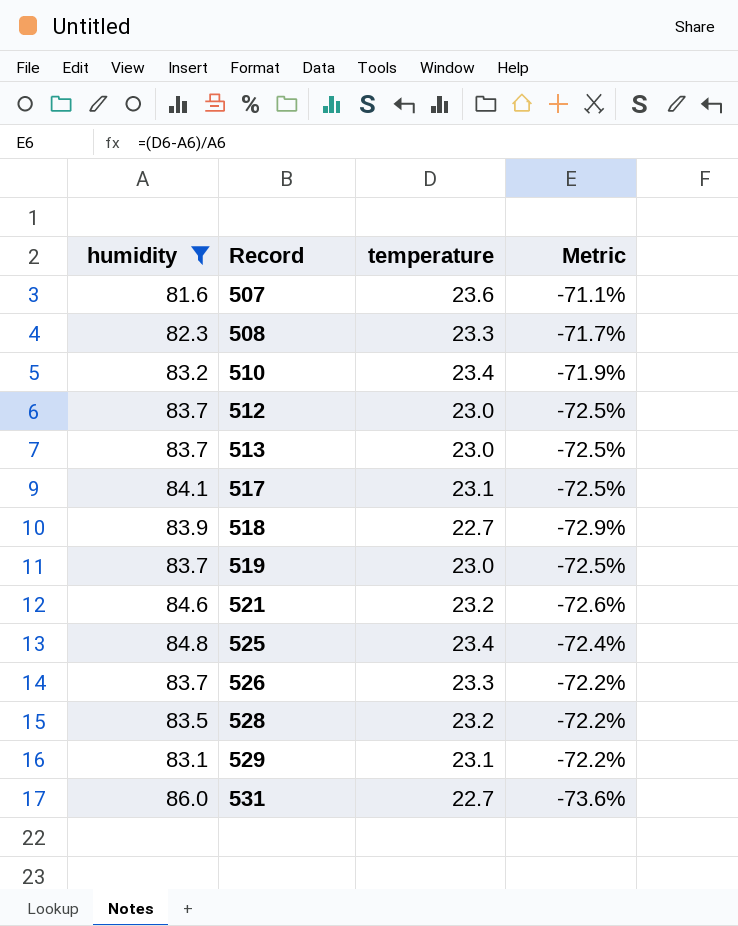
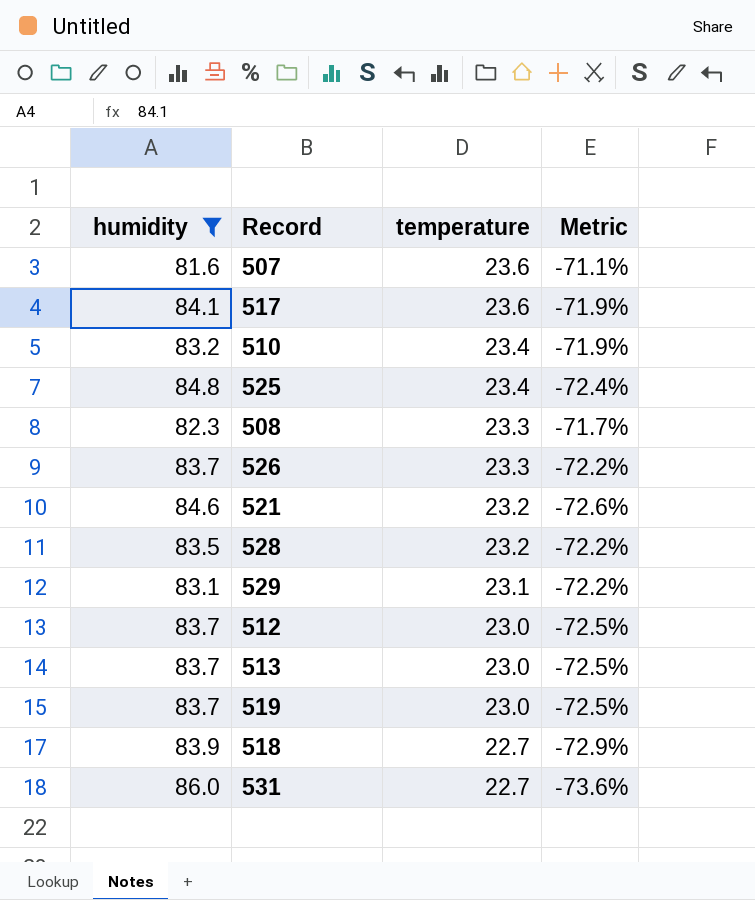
row order: Record ascending -> temperature descending
517 | temperature: 23.1 -> 23.6
517 | Metric: -72.5% -> -71.9%

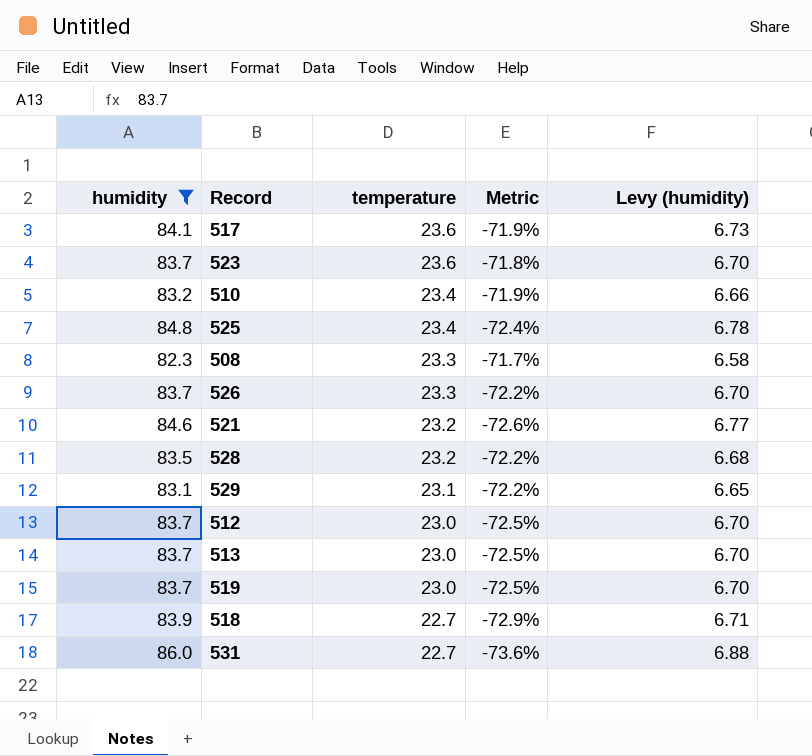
column Levy (humidity) | formula: none -> [humidity] * 0.08
row 507: 81.6 | 23.6 | -71.1% -> none
row 523: none -> 83.7 | 23.6 | -71.8% | 6.70

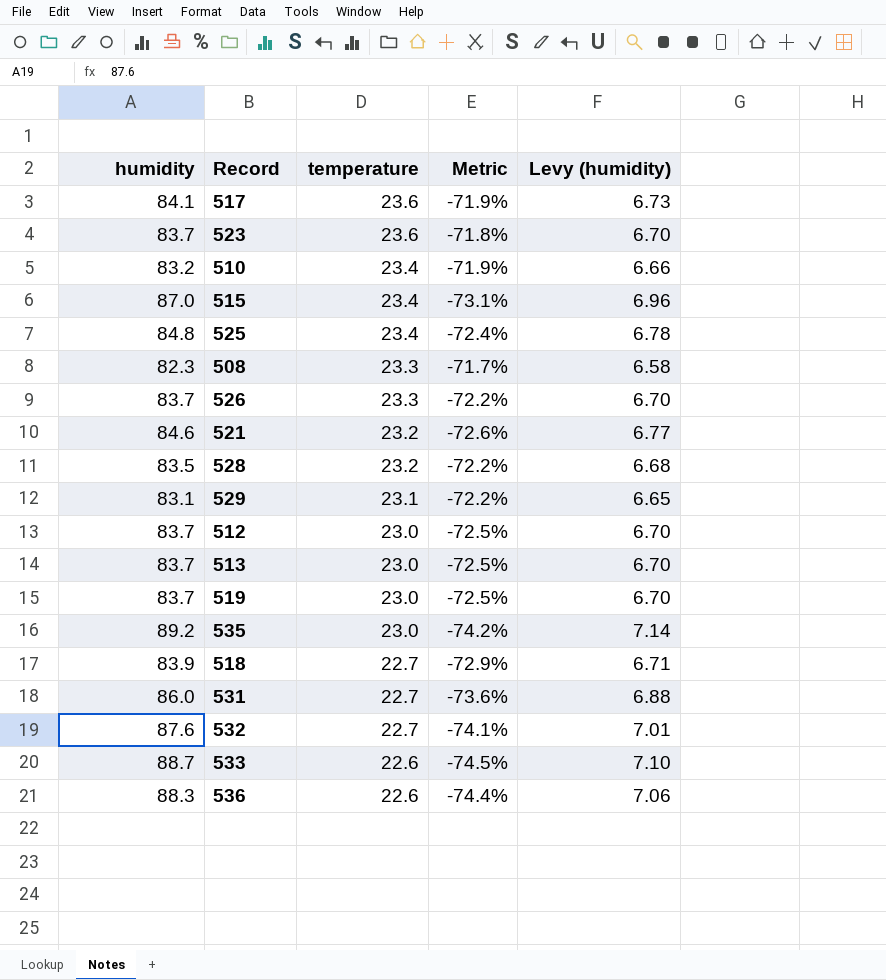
filter: humidity <= 86.0 -> none

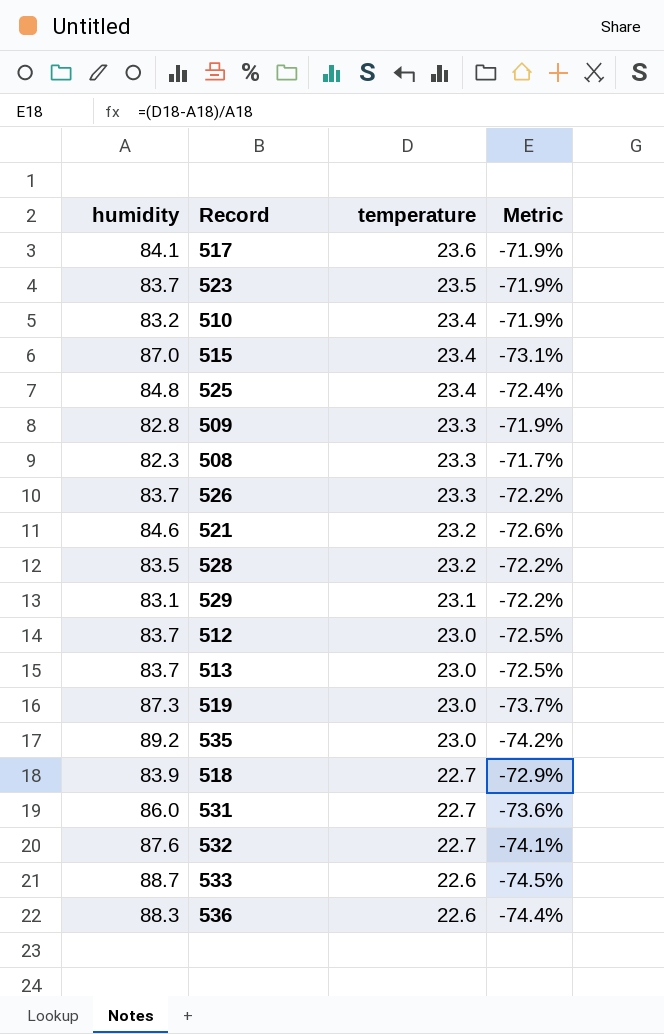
column Levy (humidity) | formula: [humidity] * 0.08 -> none
523 | temperature: 23.6 -> 23.5
523 | Metric: -71.8% -> -71.9%
row 509: none -> 82.8 | 23.3 | -71.9%
519 | humidity: 83.7 -> 87.3
519 | Metric: -72.5% -> -73.7%

